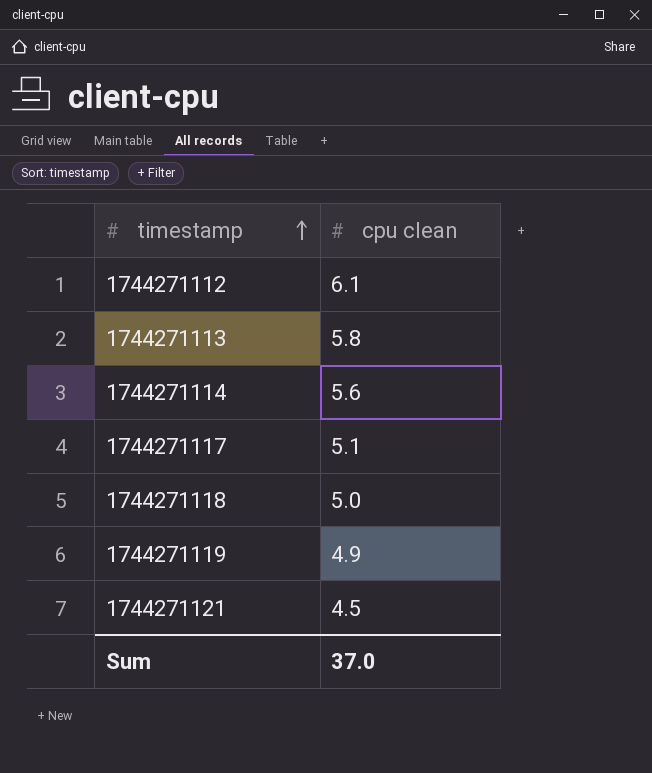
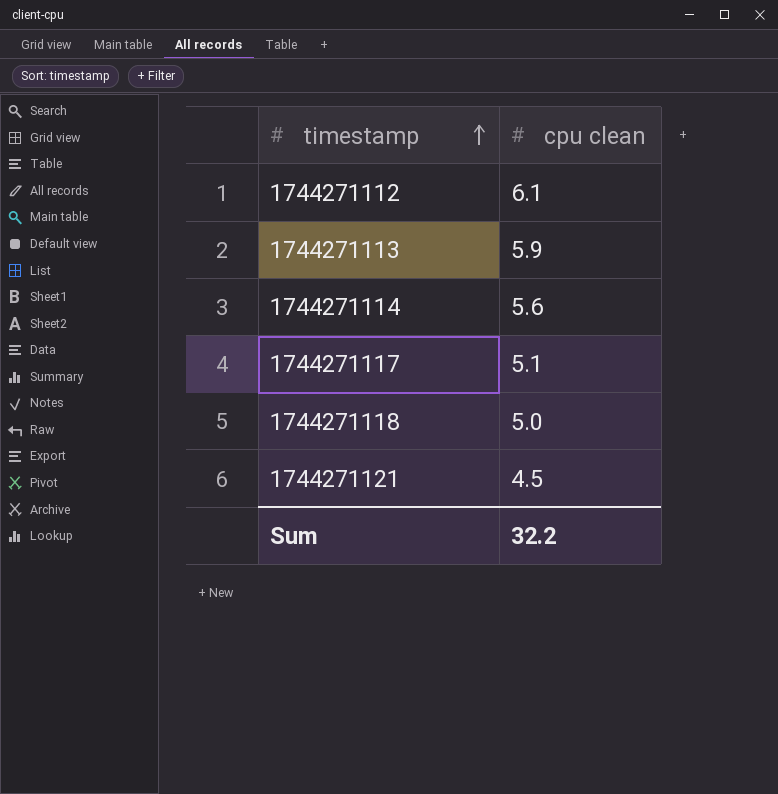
row 1744271119: 4.9 -> none
1744271113 | cpu clean: 5.8 -> 5.9
Sum | cpu clean: 37.0 -> 32.2

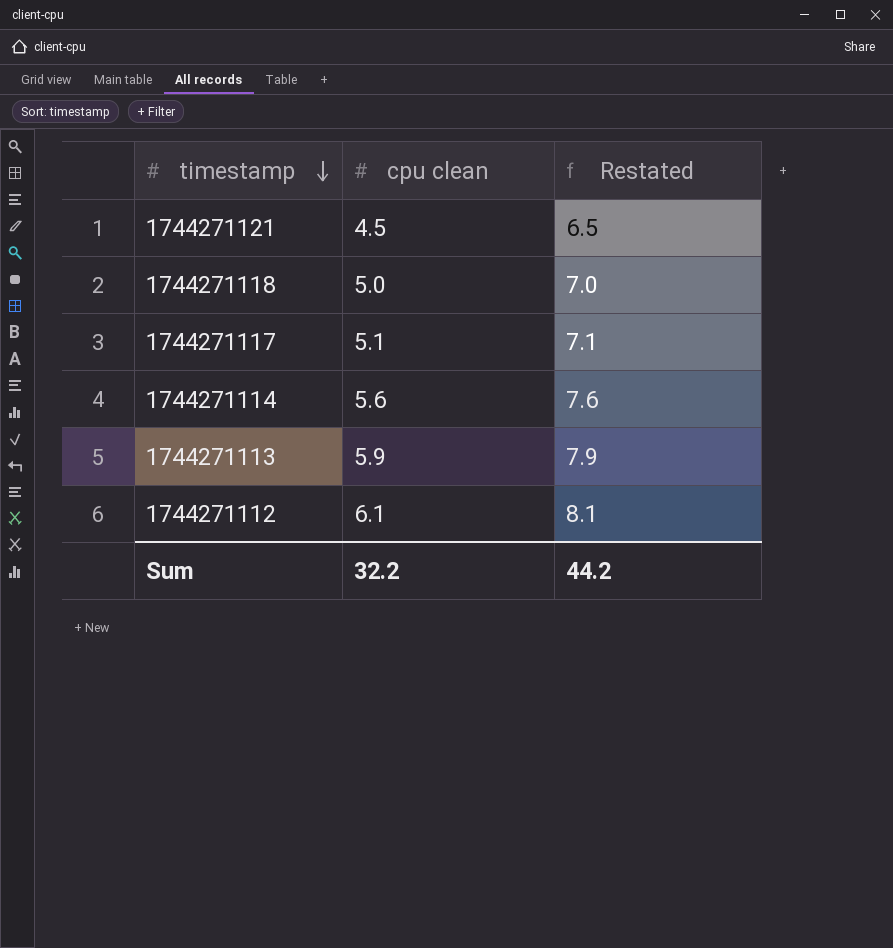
row order: timestamp ascending -> timestamp descending
column Restated | formula: none -> [cpu clean] + 2

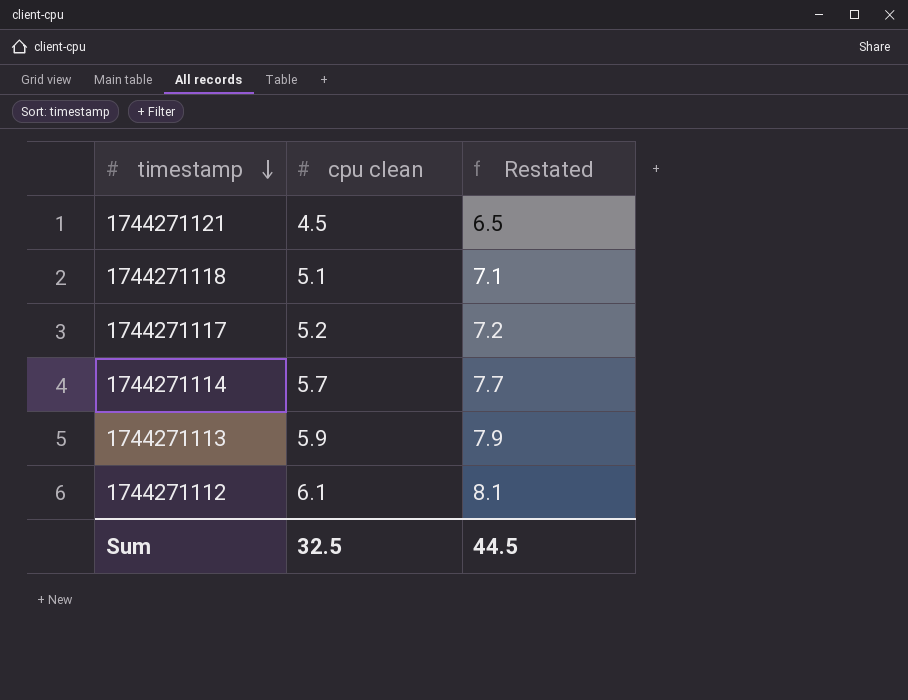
1744271118 | cpu clean: 5.0 -> 5.1
1744271118 | Restated: 7.0 -> 7.1
1744271117 | cpu clean: 5.1 -> 5.2
1744271117 | Restated: 7.1 -> 7.2
1744271114 | cpu clean: 5.6 -> 5.7
1744271114 | Restated: 7.6 -> 7.7
Sum | cpu clean: 32.2 -> 32.5
Sum | Restated: 44.2 -> 44.5

